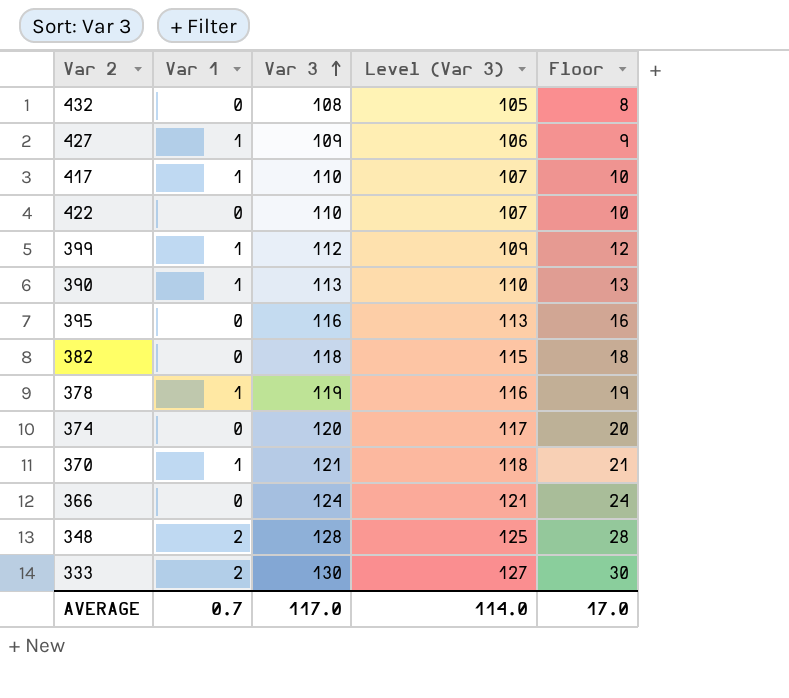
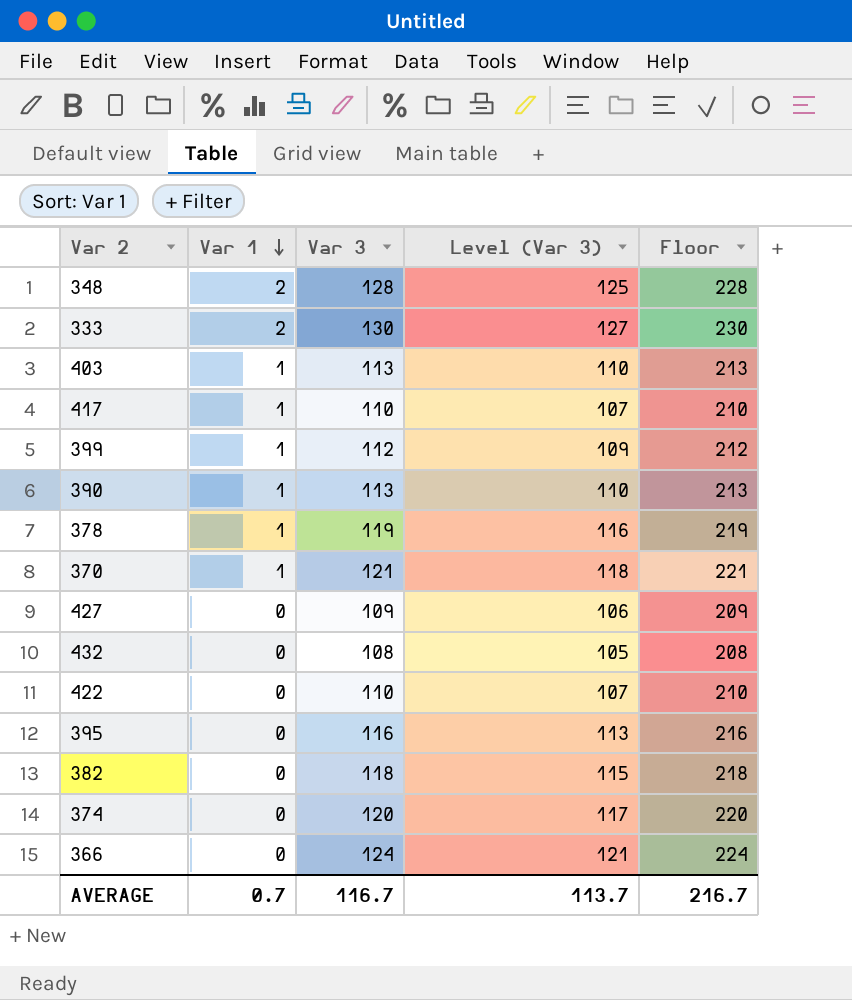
row order: Var 3 ascending -> Var 1 descending
column Floor | formula: [Var 3] - 100 -> [Var 3] + 100
row 403: none -> 1 | 113 | 110 | 213
427 | Var 1: 1 -> 0
AVERAGE | Var 3: 117.0 -> 116.7
AVERAGE | Level (Var 3): 114.0 -> 113.7
AVERAGE | Floor: 17.0 -> 216.7

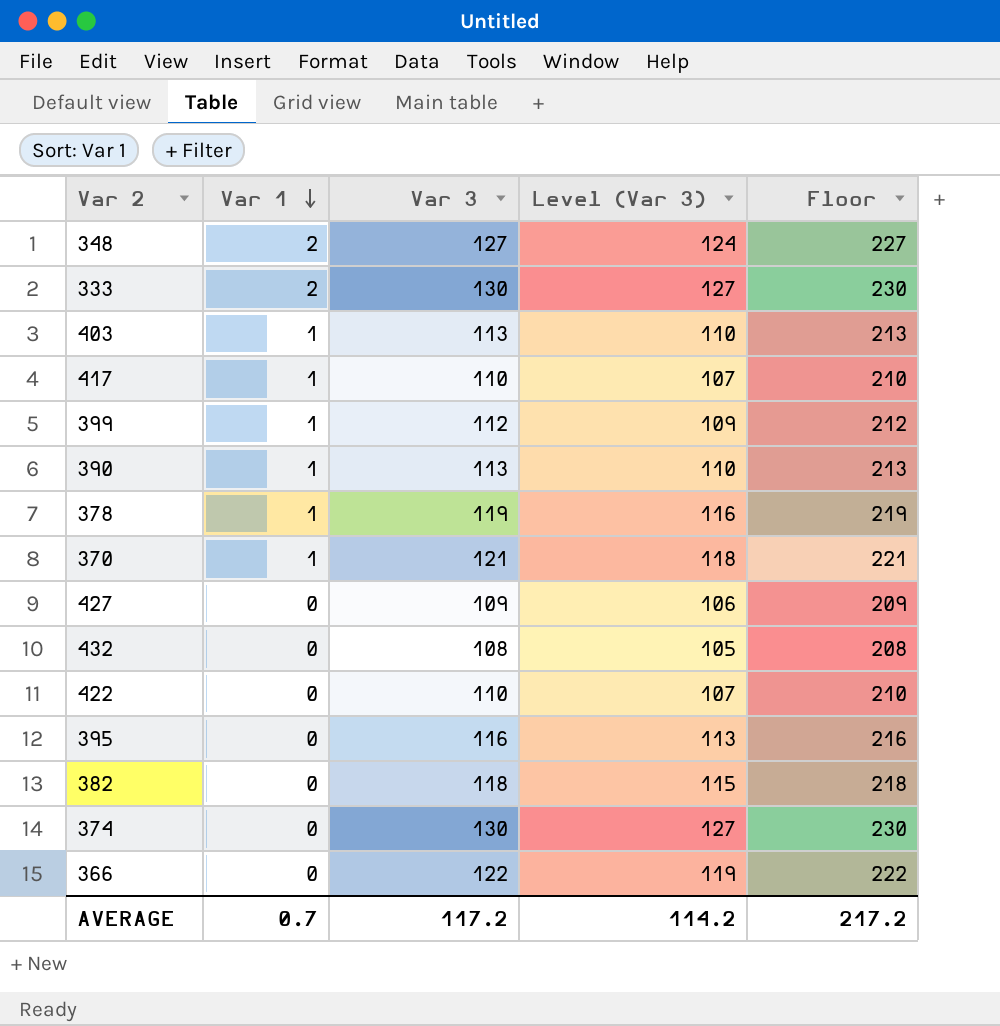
348 | Var 3: 128 -> 127
348 | Level (Var 3): 125 -> 124
348 | Floor: 228 -> 227
374 | Var 3: 120 -> 130
374 | Level (Var 3): 117 -> 127
374 | Floor: 220 -> 230
366 | Var 3: 124 -> 122
366 | Level (Var 3): 121 -> 119
366 | Floor: 224 -> 222
AVERAGE | Var 3: 116.7 -> 117.2
AVERAGE | Level (Var 3): 113.7 -> 114.2
AVERAGE | Floor: 216.7 -> 217.2

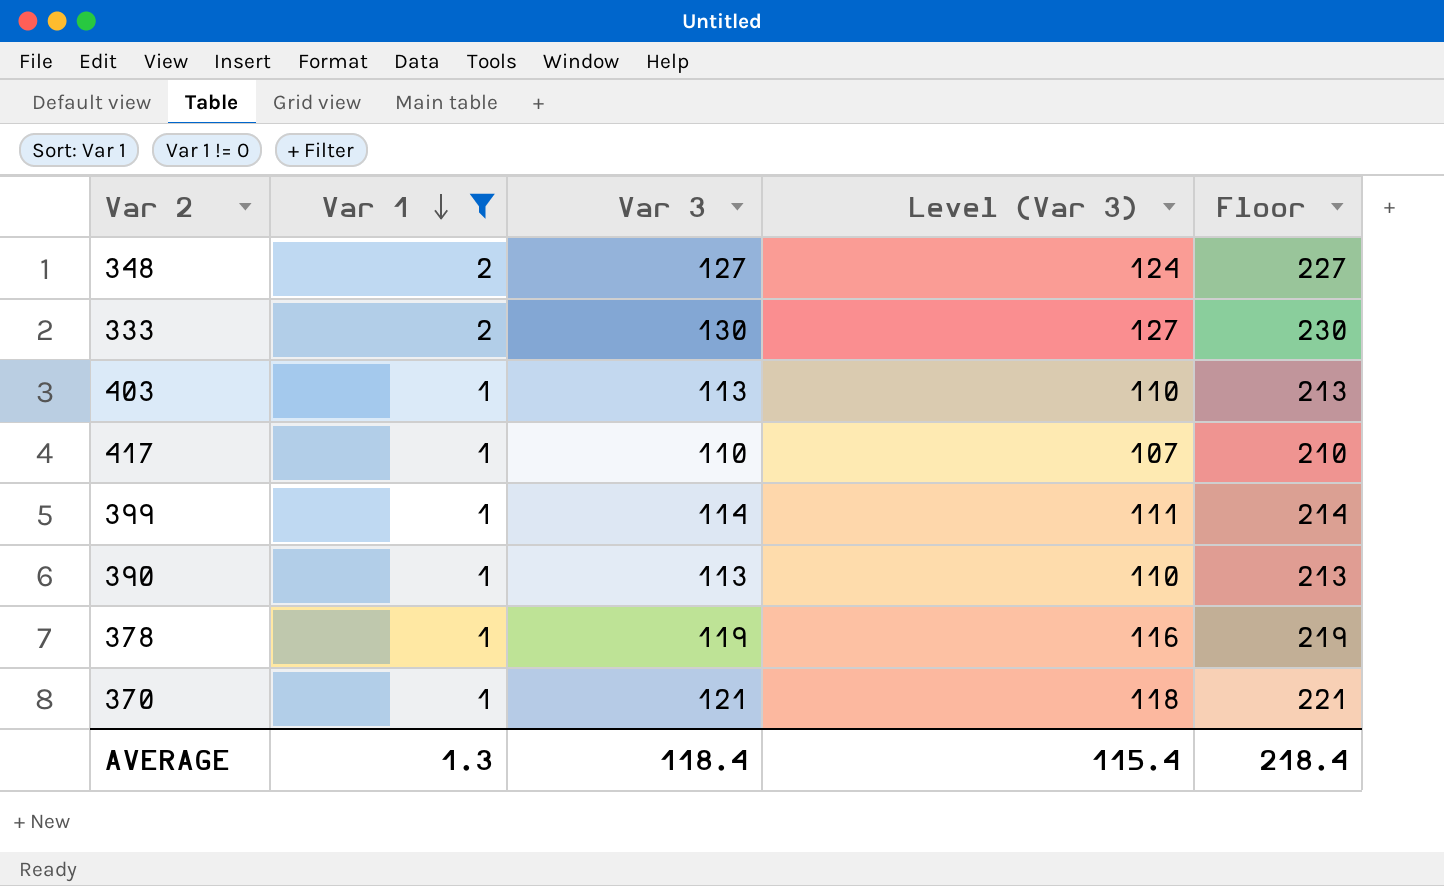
filter: none -> Var 1 != 0
399 | Var 3: 112 -> 114
399 | Level (Var 3): 109 -> 111
399 | Floor: 212 -> 214
AVERAGE | Var 1: 0.7 -> 1.3
AVERAGE | Var 3: 117.2 -> 118.4
AVERAGE | Level (Var 3): 114.2 -> 115.4
AVERAGE | Floor: 217.2 -> 218.4

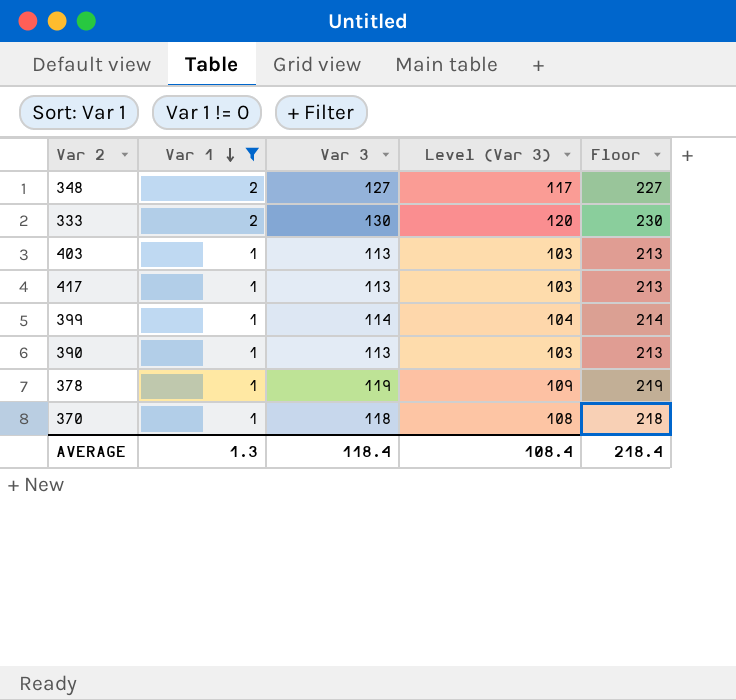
column Level (Var 3) | formula: [Var 3] - 3 -> [Var 3] - 10
417 | Var 3: 110 -> 113
417 | Floor: 210 -> 213
370 | Var 3: 121 -> 118
370 | Floor: 221 -> 218
AVERAGE | Level (Var 3): 115.4 -> 108.4

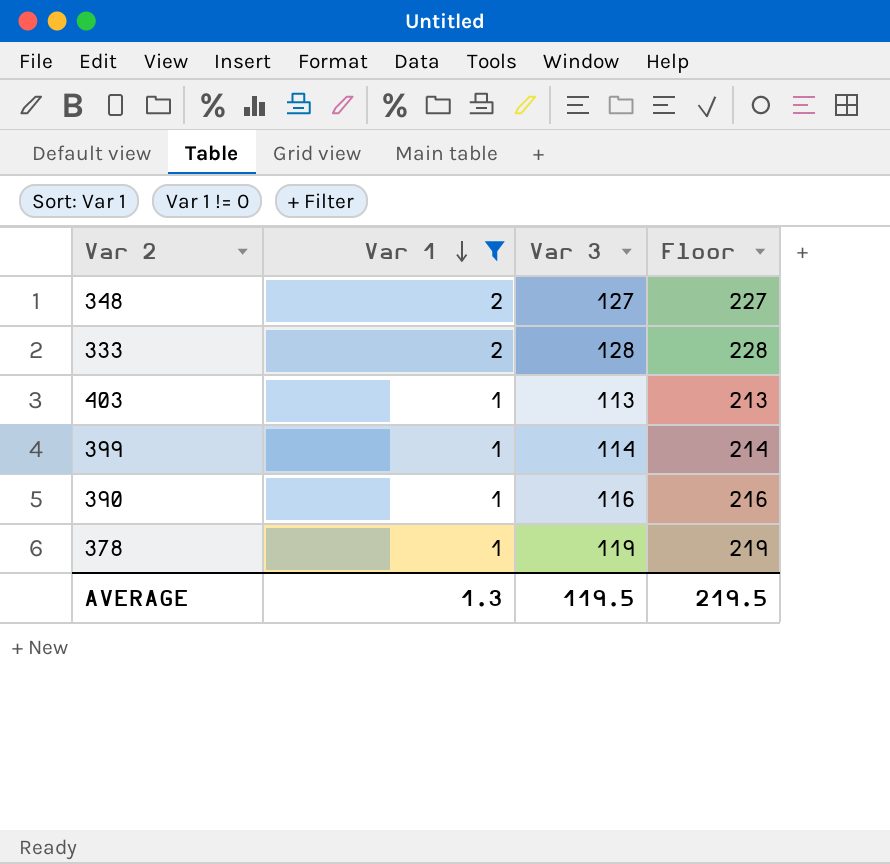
column Level (Var 3) | formula: [Var 3] - 10 -> none
row 417: 1 | 113 | 103 | 213 -> none
row 370: 1 | 118 | 108 | 218 -> none
333 | Var 3: 130 -> 128
333 | Floor: 230 -> 228
390 | Var 3: 113 -> 116
390 | Floor: 213 -> 216
AVERAGE | Var 3: 118.4 -> 119.5
AVERAGE | Floor: 218.4 -> 219.5

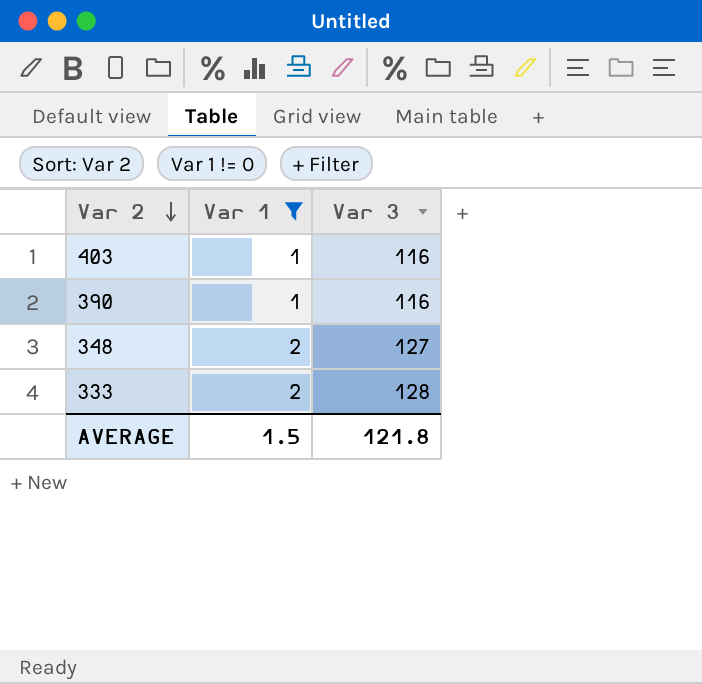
row order: Var 1 descending -> Var 2 descending
column Floor | formula: [Var 3] + 100 -> none
row 399: 1 | 114 | 214 -> none
row 378: 1 | 119 | 219 -> none
403 | Var 3: 113 -> 116
AVERAGE | Var 1: 1.3 -> 1.5
AVERAGE | Var 3: 119.5 -> 121.8

